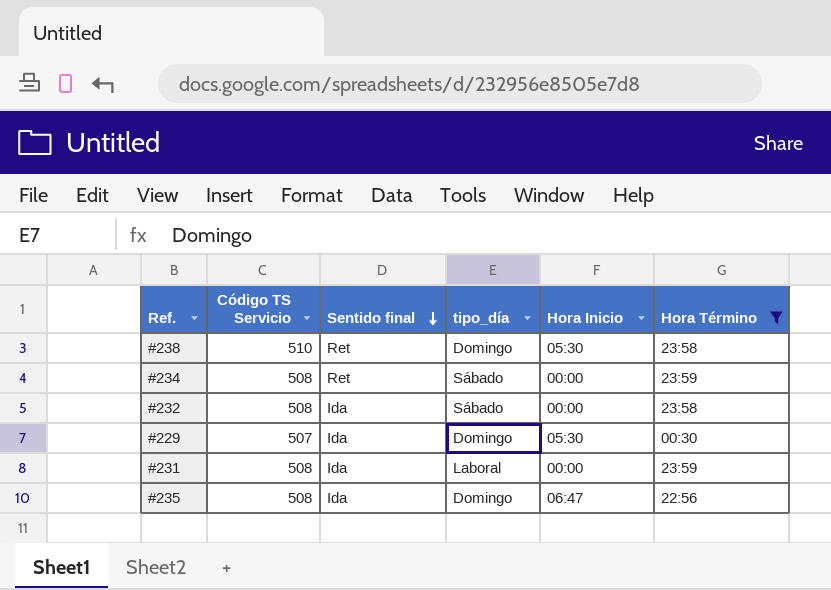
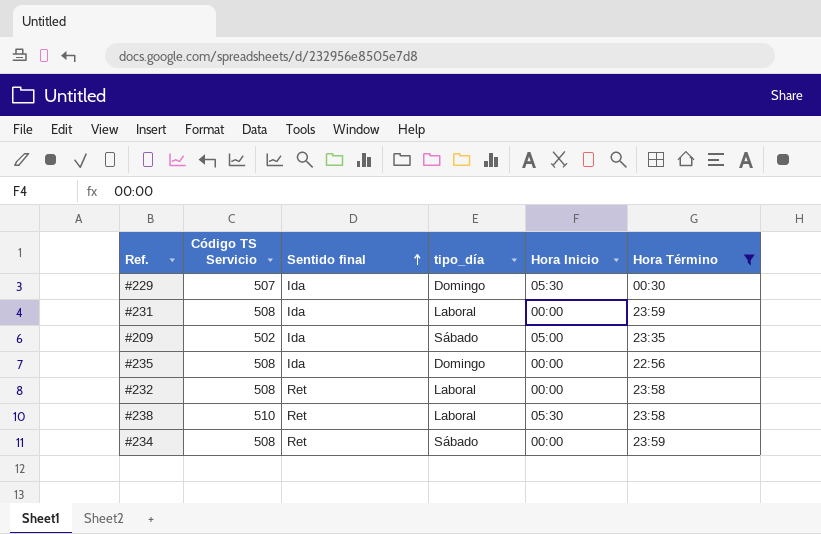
row order: Sentido final descending -> Sentido final ascending
row #209: none -> 502 | Ida | Sábado | 05:00 | 23:35
#235 | Hora Inicio: 06:47 -> 00:00
#232 | Sentido final: Ida -> Ret
#232 | tipo_día: Sábado -> Laboral
#238 | tipo_día: Domingo -> Laboral

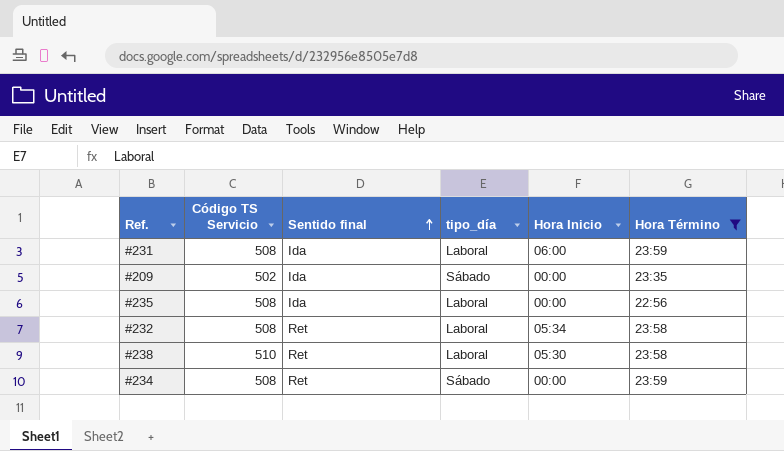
row #229: 507 | Ida | Domingo | 05:30 | 00:30 -> none
#231 | Hora Inicio: 00:00 -> 06:00
#209 | Hora Inicio: 05:00 -> 00:00
#235 | tipo_día: Domingo -> Laboral
#232 | Hora Inicio: 00:00 -> 05:34

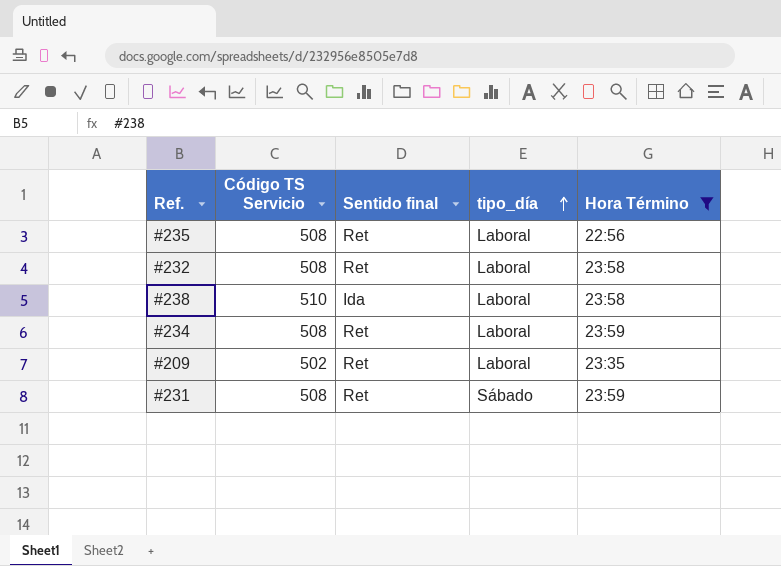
row order: Sentido final ascending -> tipo_día ascending
column Hora Inicio | position: 5 -> none
#235 | Sentido final: Ida -> Ret
#238 | Sentido final: Ret -> Ida
#234 | tipo_día: Sábado -> Laboral
#209 | Sentido final: Ida -> Ret
#209 | tipo_día: Sábado -> Laboral
#231 | Sentido final: Ida -> Ret
#231 | tipo_día: Laboral -> Sábado

